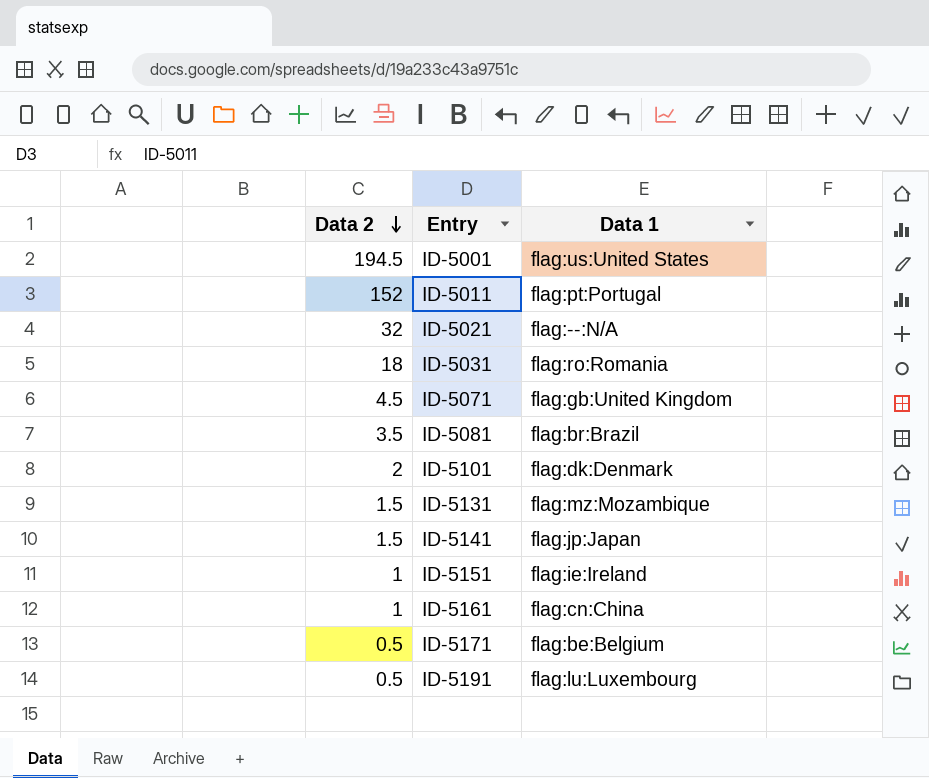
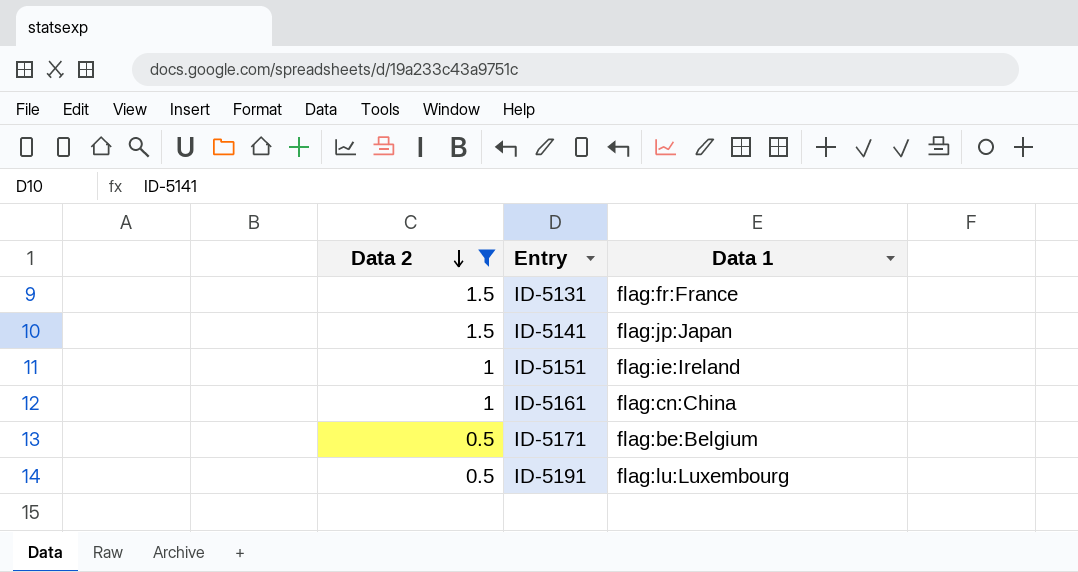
filter: none -> Data 2 <= 1.5
ID-5131 | Data 1: flag:mz:Mozambique -> flag:fr:France

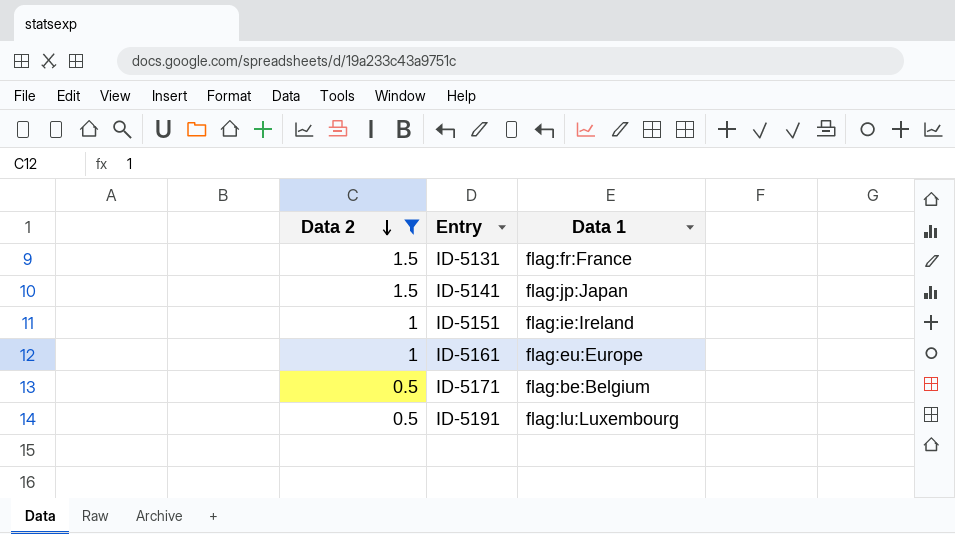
ID-5161 | Data 1: flag:cn:China -> flag:eu:Europe

